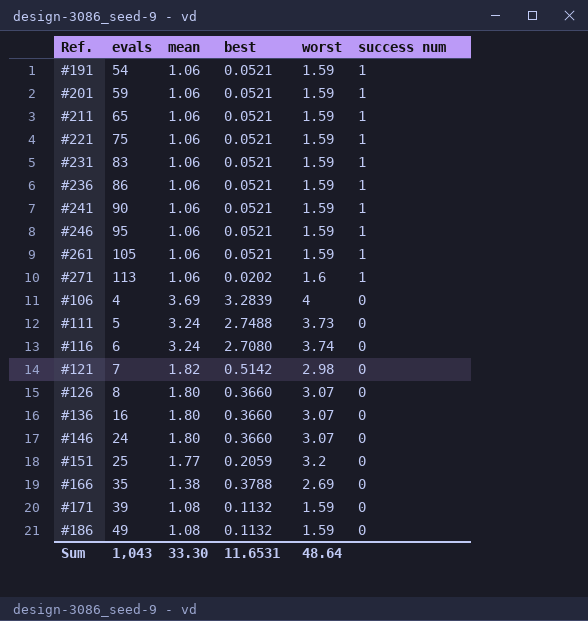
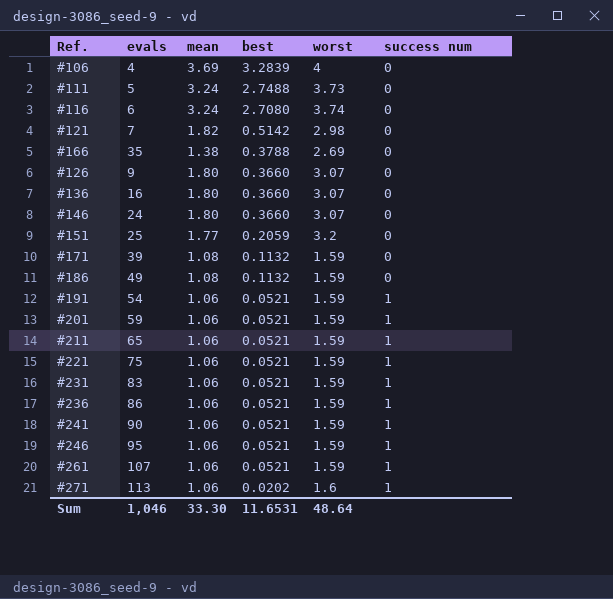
row order: success num descending -> best descending
#126 | evals: 8 -> 9
#261 | evals: 105 -> 107
Sum | evals: 1,043 -> 1,046

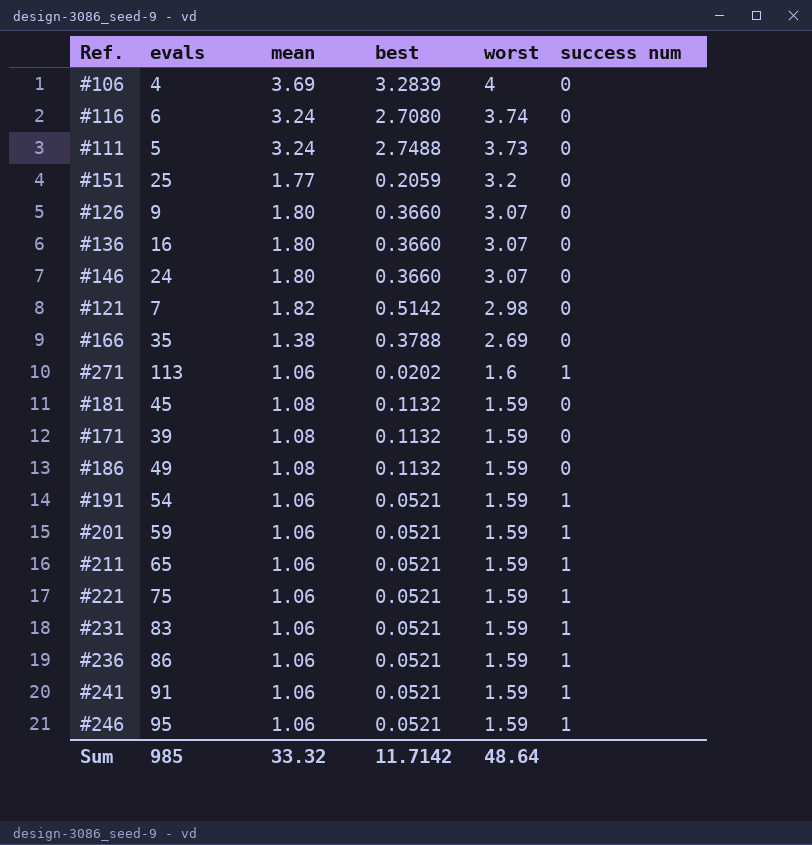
row order: best descending -> worst descending
row #261: 107 | 1.06 | 0.0521 | 1.59 | 1 -> none
row #181: none -> 45 | 1.08 | 0.1132 | 1.59 | 0
#241 | evals: 90 -> 91
Sum | evals: 1,046 -> 985
Sum | mean: 33.30 -> 33.32
Sum | best: 11.6531 -> 11.7142

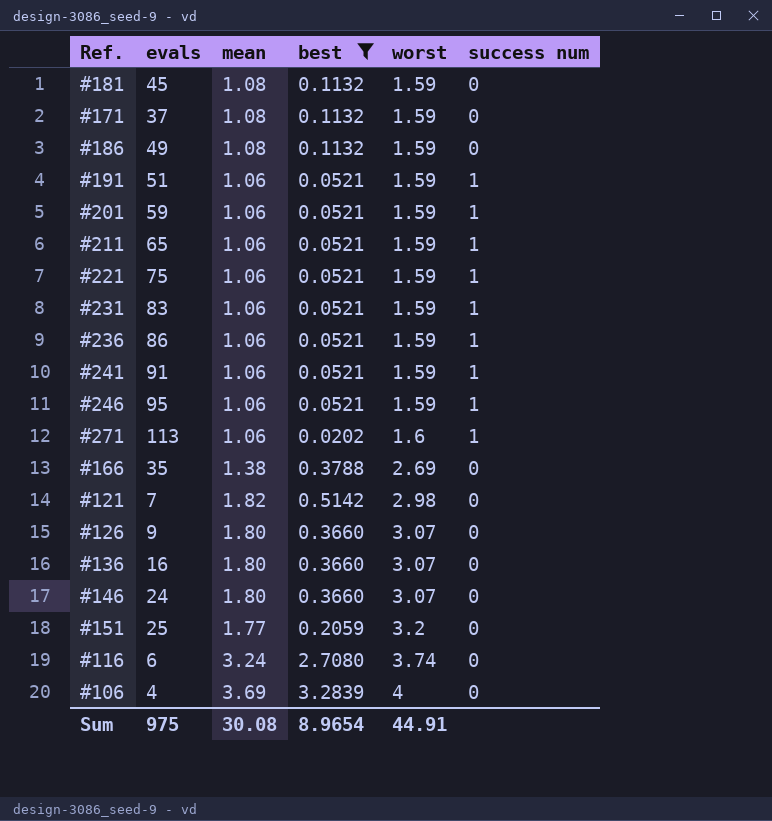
filter: none -> best != 2.7488
row order: worst descending -> worst ascending
#171 | evals: 39 -> 37
#191 | evals: 54 -> 51
Sum | evals: 985 -> 975
Sum | mean: 33.32 -> 30.08
Sum | best: 11.7142 -> 8.9654
Sum | worst: 48.64 -> 44.91

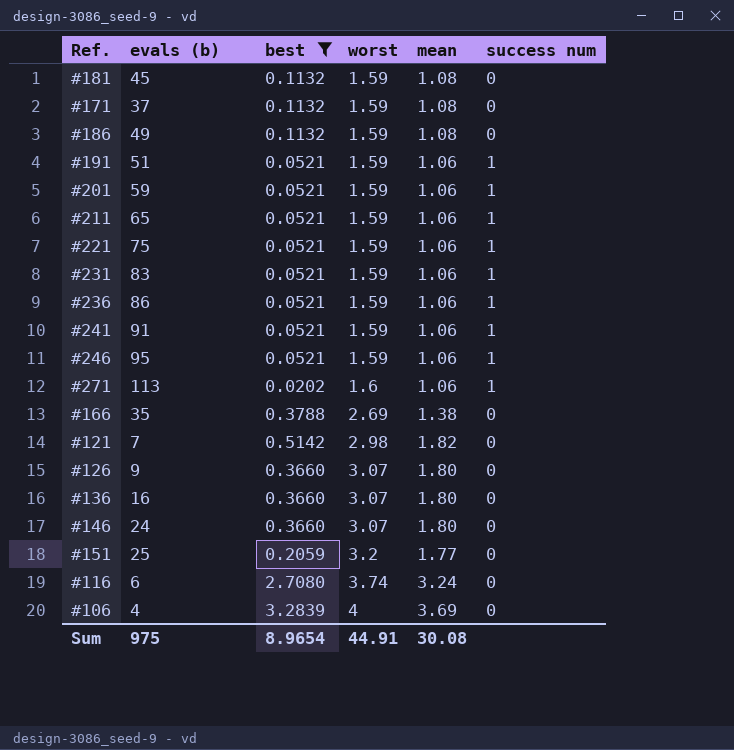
column name: evals -> evals (b)
column mean | position: 3 -> 5

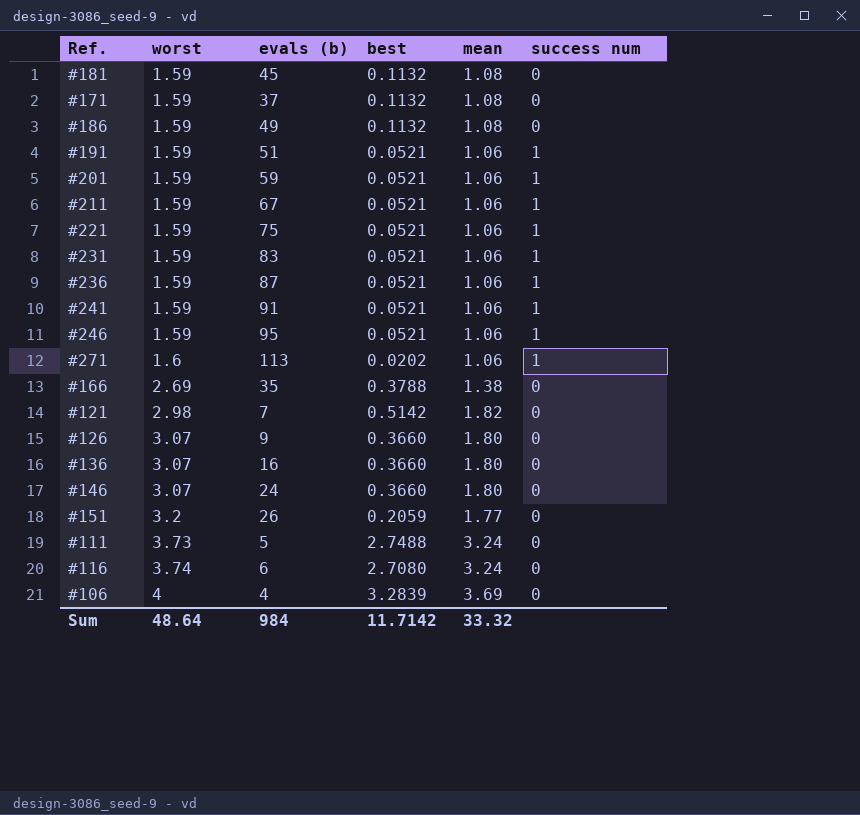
filter: best != 2.7488 -> none
column worst | position: 4 -> 2
#211 | evals (b): 65 -> 67
#236 | evals (b): 86 -> 87
#151 | evals (b): 25 -> 26
Sum | worst: 44.91 -> 48.64
Sum | evals (b): 975 -> 984
Sum | best: 8.9654 -> 11.7142
Sum | mean: 30.08 -> 33.32

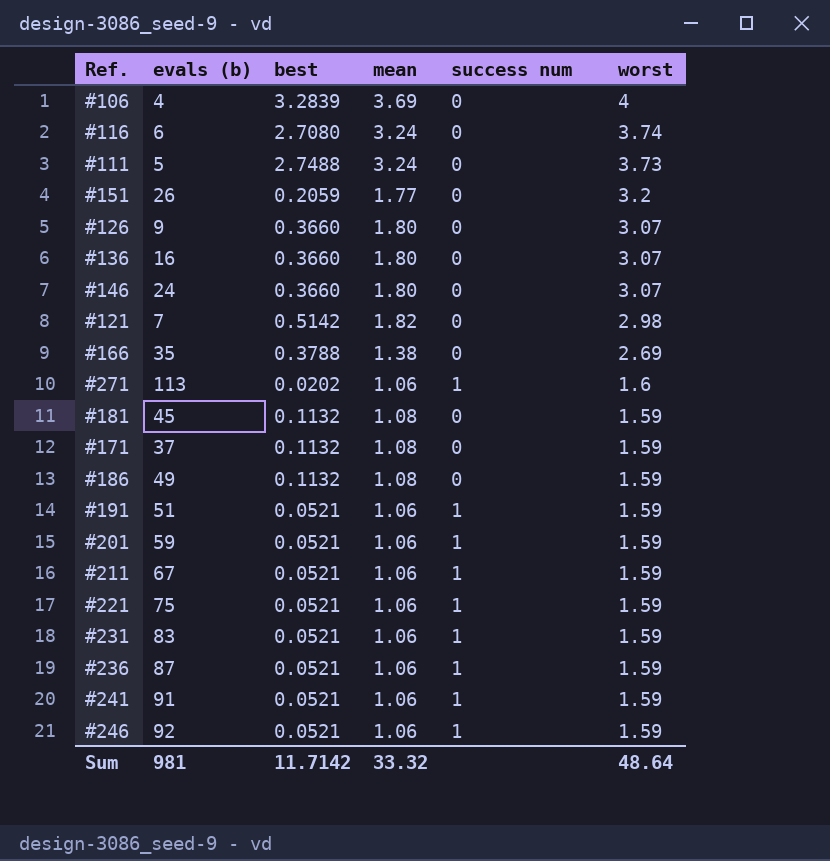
row order: worst ascending -> worst descending
column worst | position: 2 -> 6
#246 | evals (b): 95 -> 92
Sum | evals (b): 984 -> 981

